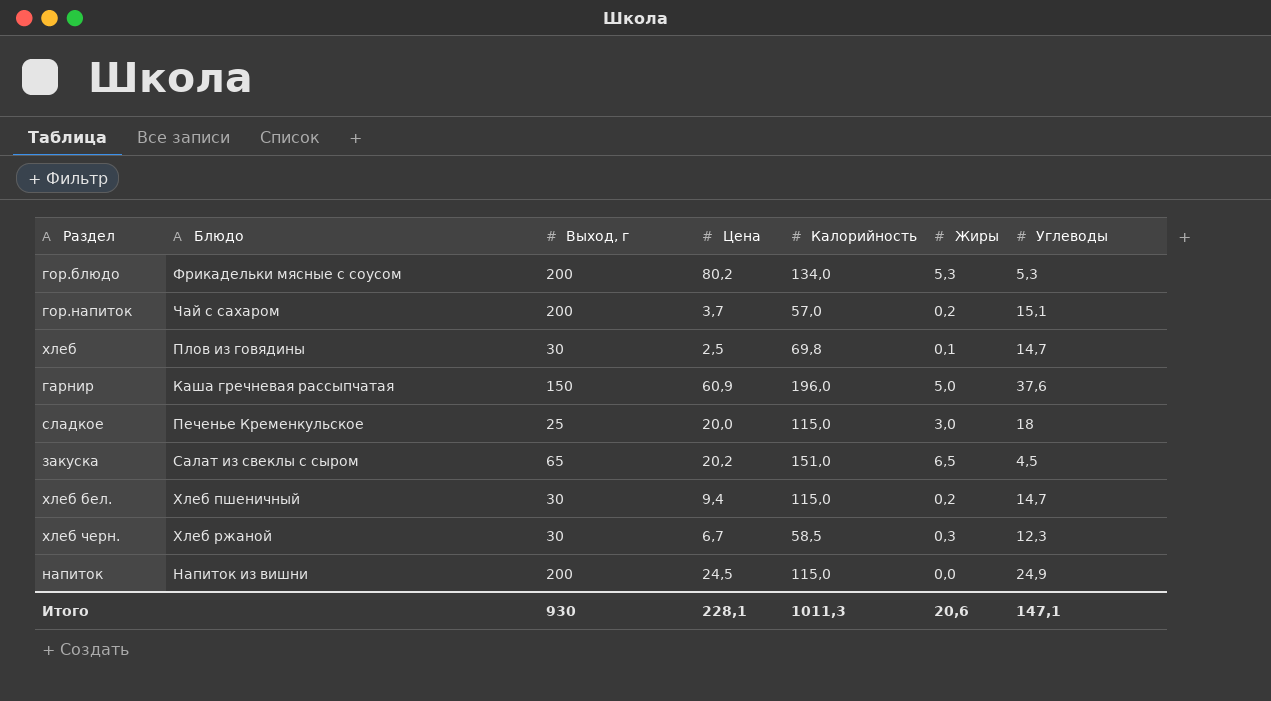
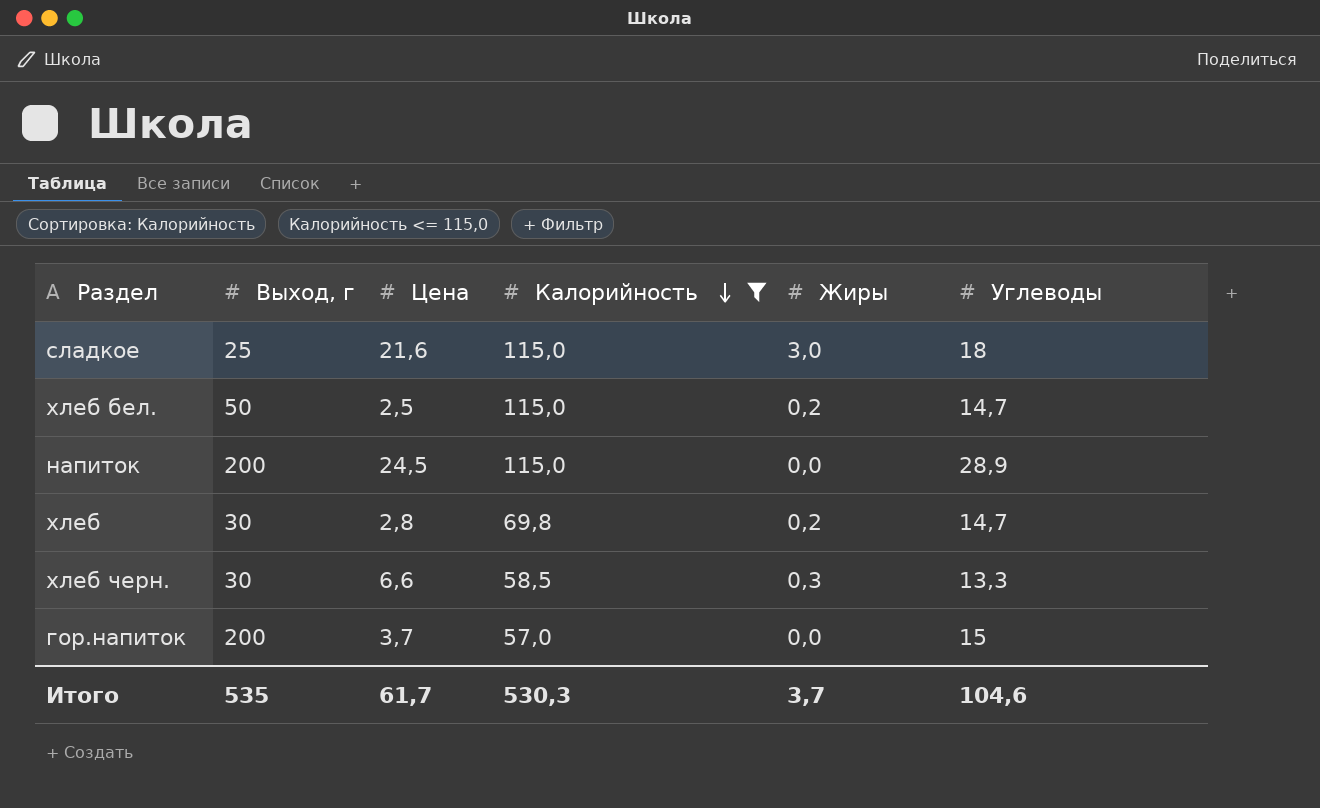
filter: none -> Калорийность <= 115,0
row order: none -> Калорийность descending
column Блюдо | position: 2 -> none
сладкое | Цена: 20,0 -> 21,6
хлеб бел. | Выход, г: 30 -> 50
хлеб бел. | Цена: 9,4 -> 2,5
напиток | Углеводы: 24,9 -> 28,9
хлеб | Цена: 2,5 -> 2,8
хлеб | Жиры: 0,1 -> 0,2
хлеб черн. | Цена: 6,7 -> 6,6
хлеб черн. | Углеводы: 12,3 -> 13,3
гор.напиток | Жиры: 0,2 -> 0,0
гор.напиток | Углеводы: 15,1 -> 15
Итого | Выход, г: 930 -> 535
Итого | Цена: 228,1 -> 61,7
Итого | Калорийность: 1011,3 -> 530,3
Итого | Жиры: 20,6 -> 3,7
Итого | Углеводы: 147,1 -> 104,6

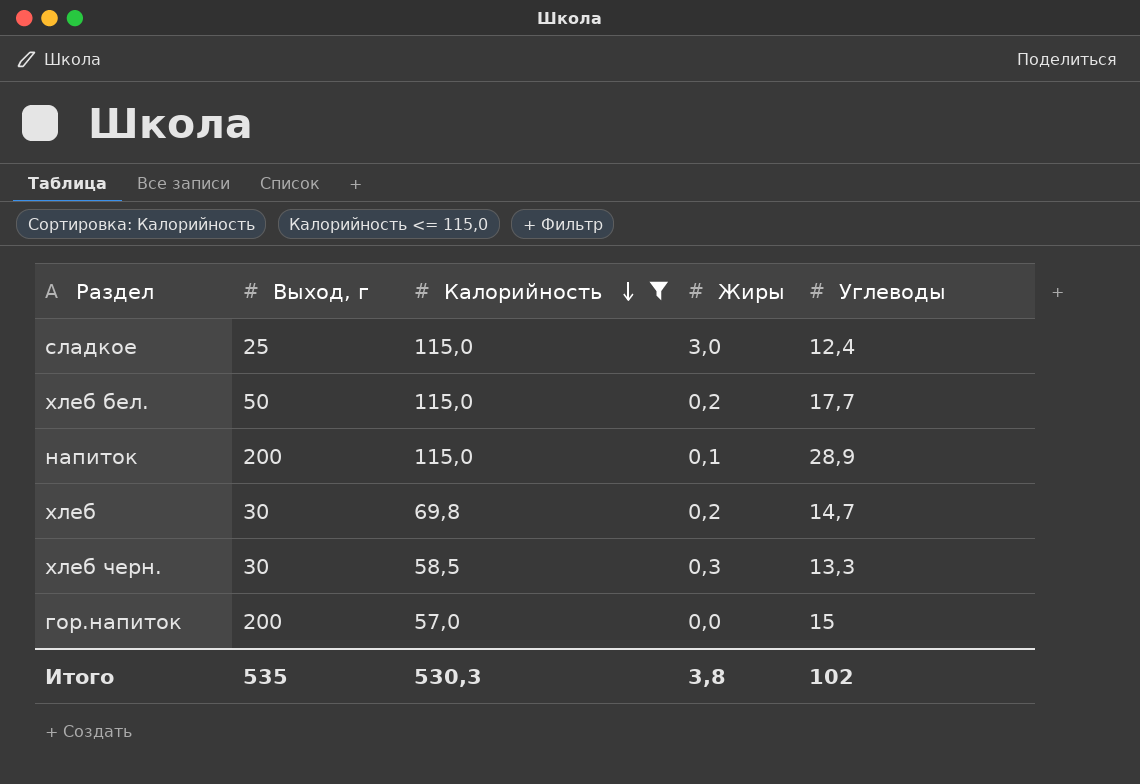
column Цена | position: 3 -> none
сладкое | Углеводы: 18 -> 12,4
хлеб бел. | Углеводы: 14,7 -> 17,7
напиток | Жиры: 0,0 -> 0,1
Итого | Жиры: 3,7 -> 3,8
Итого | Углеводы: 104,6 -> 102

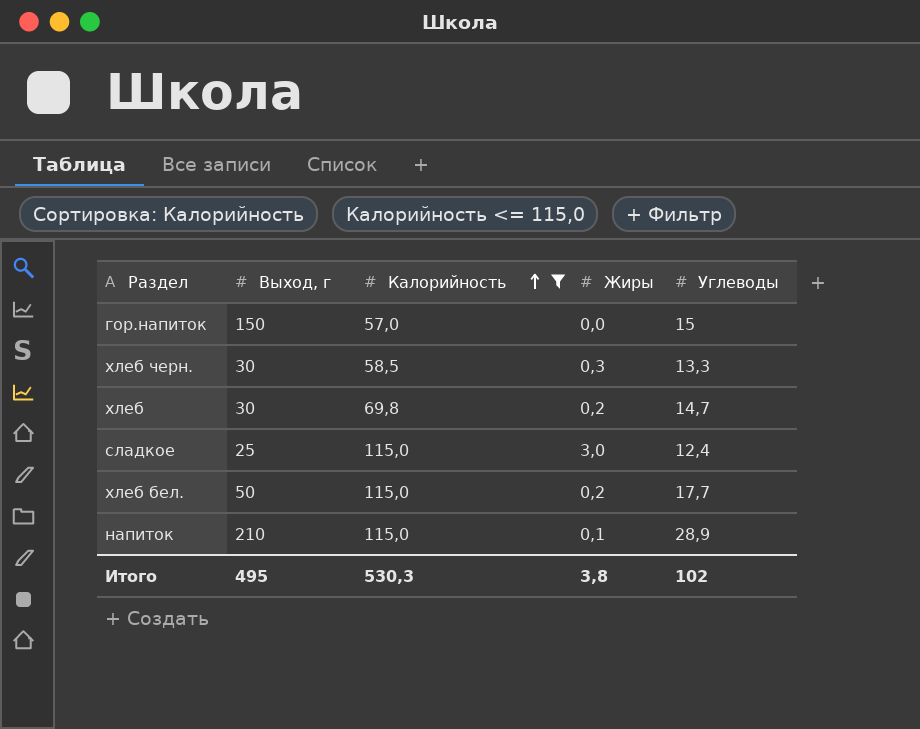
row order: Калорийность descending -> Калорийность ascending
гор.напиток | Выход, г: 200 -> 150
напиток | Выход, г: 200 -> 210
Итого | Выход, г: 535 -> 495

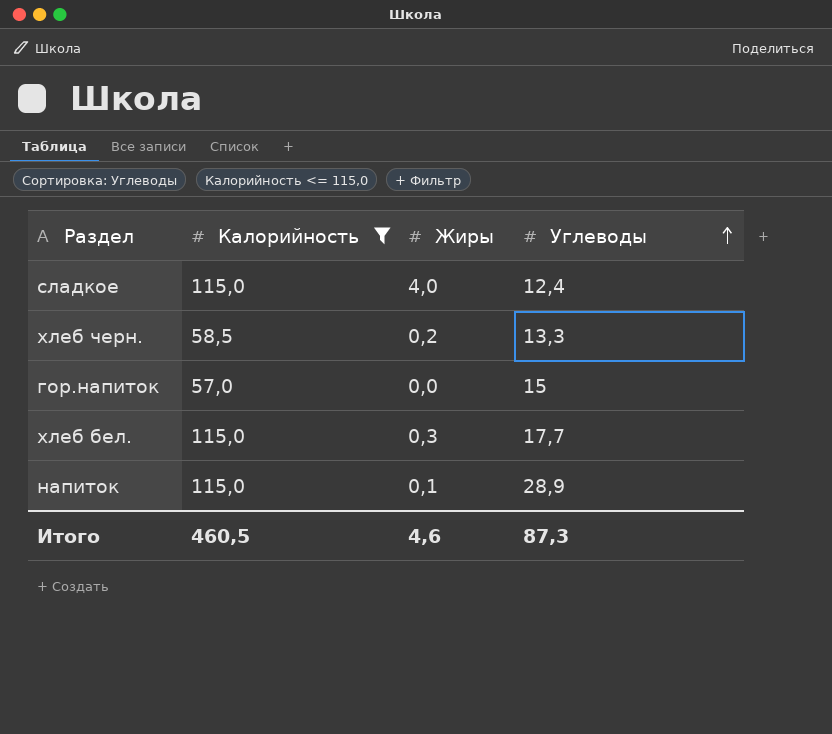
row order: Калорийность ascending -> Углеводы ascending
column Выход, г | position: 2 -> none
row хлеб: 30 | 69,8 | 0,2 | 14,7 -> none
сладкое | Жиры: 3,0 -> 4,0
хлеб черн. | Жиры: 0,3 -> 0,2
хлеб бел. | Жиры: 0,2 -> 0,3
Итого | Калорийность: 530,3 -> 460,5
Итого | Жиры: 3,8 -> 4,6
Итого | Углеводы: 102 -> 87,3

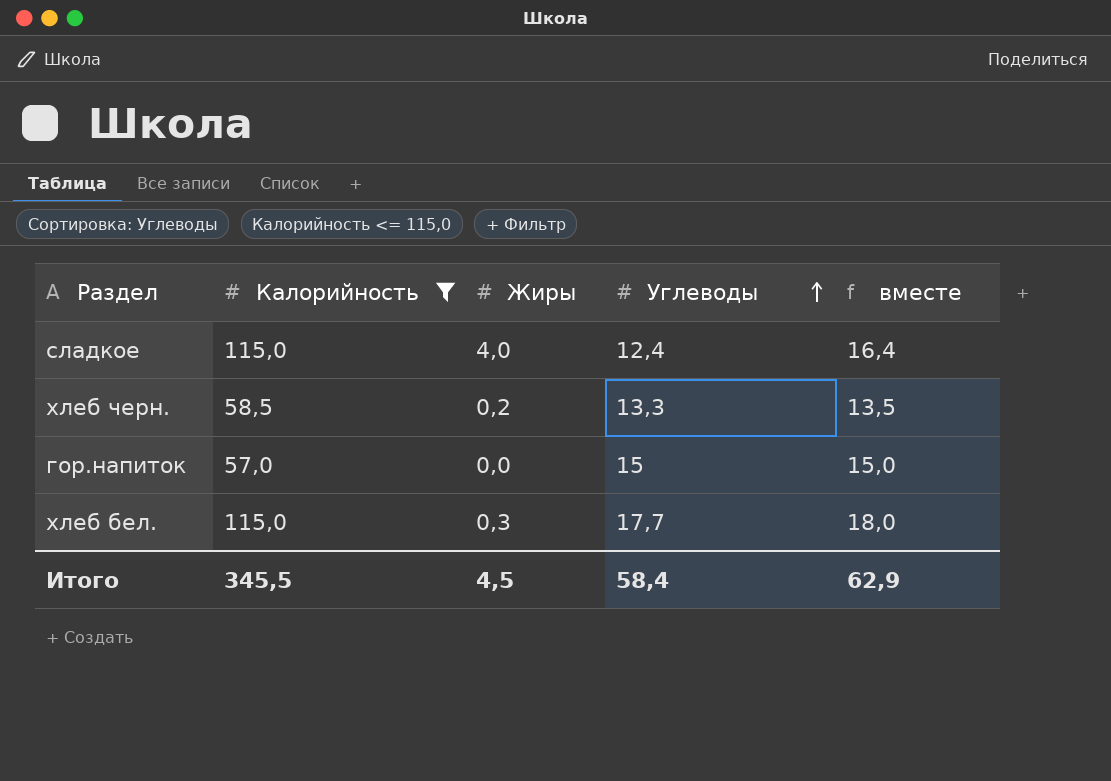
column вместе | formula: none -> [Жиры] + [Углеводы]
row напиток: 115,0 | 0,1 | 28,9 -> none
Итого | Калорийность: 460,5 -> 345,5
Итого | Жиры: 4,6 -> 4,5
Итого | Углеводы: 87,3 -> 58,4

